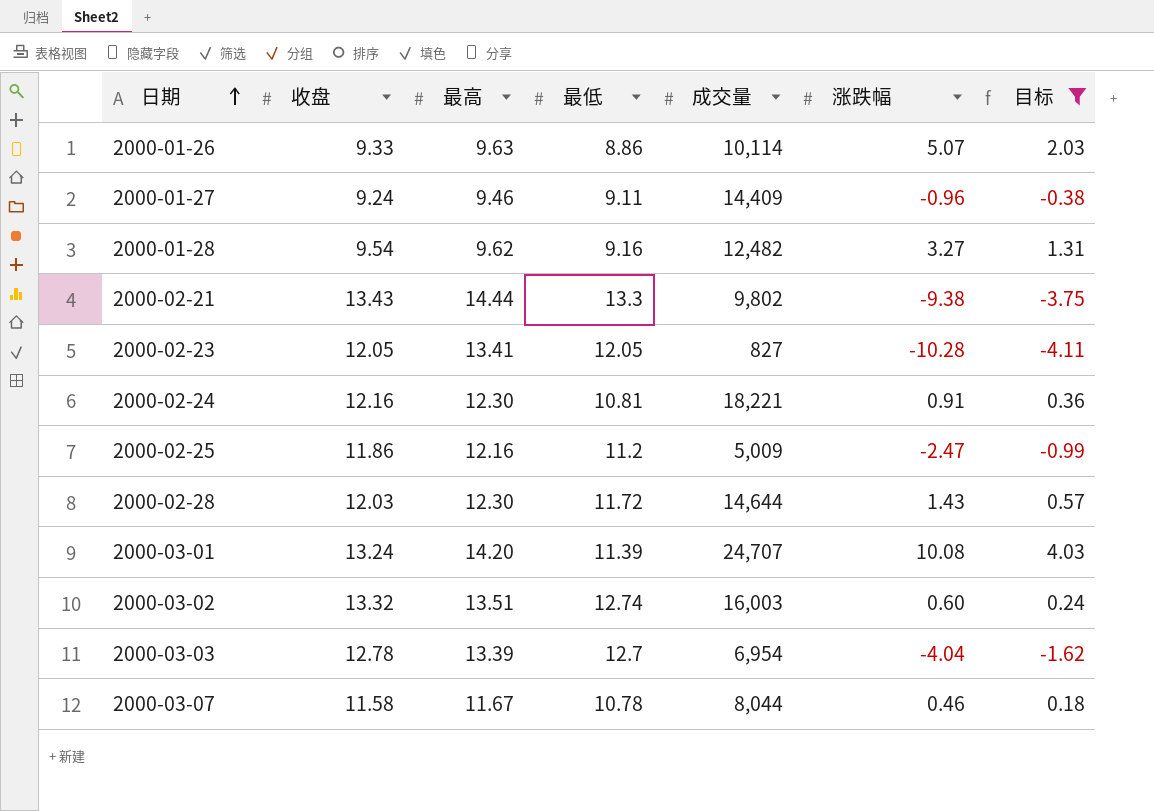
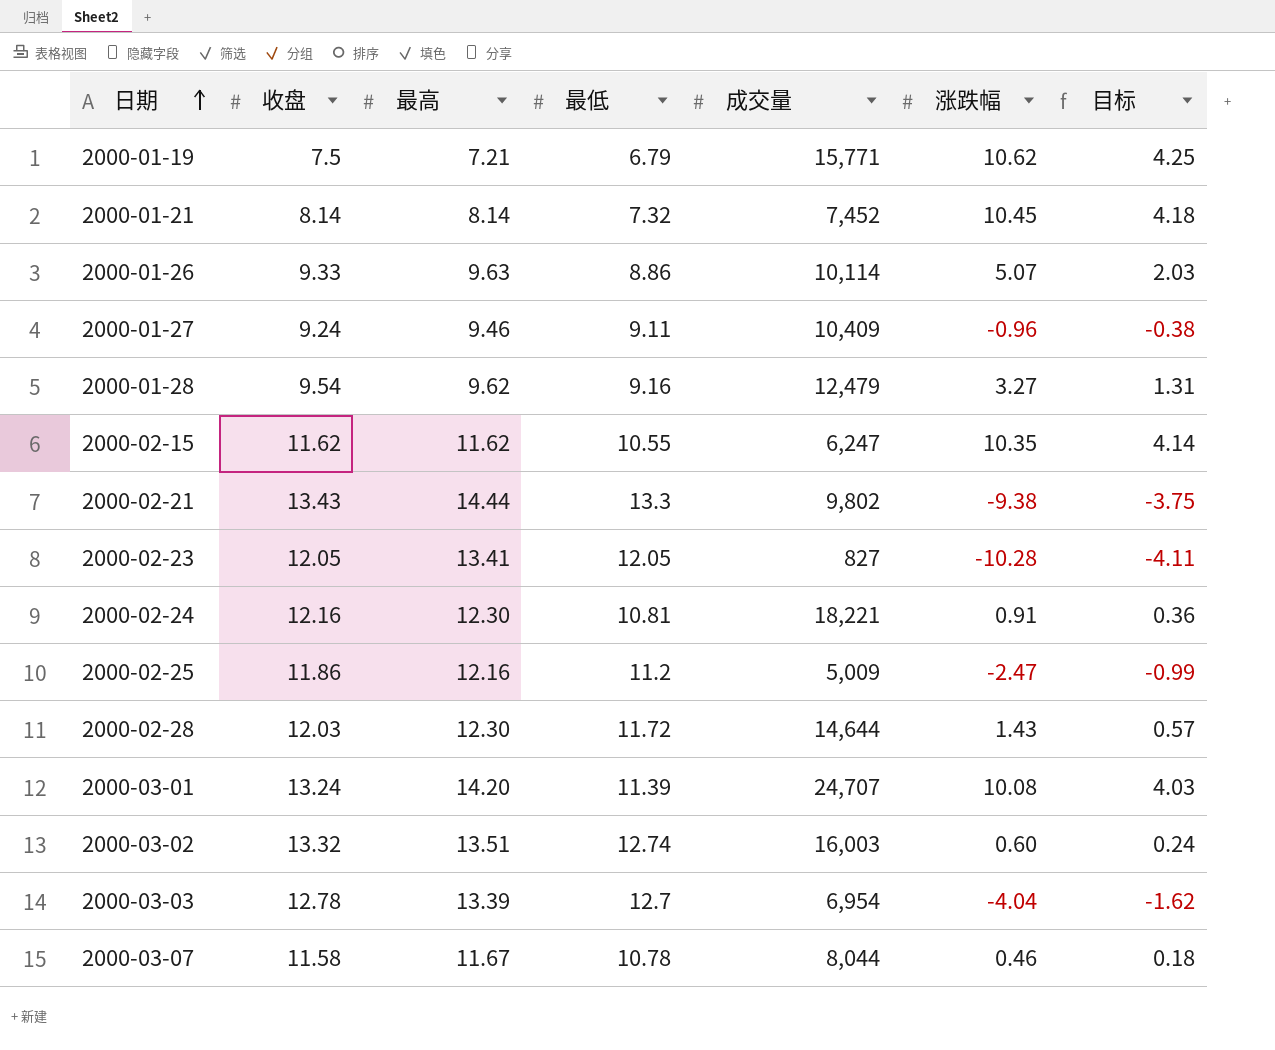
filter: 目标 <= 4.03 -> none
2000-01-27 | 成交量: 14,409 -> 10,409
2000-01-28 | 成交量: 12,482 -> 12,479

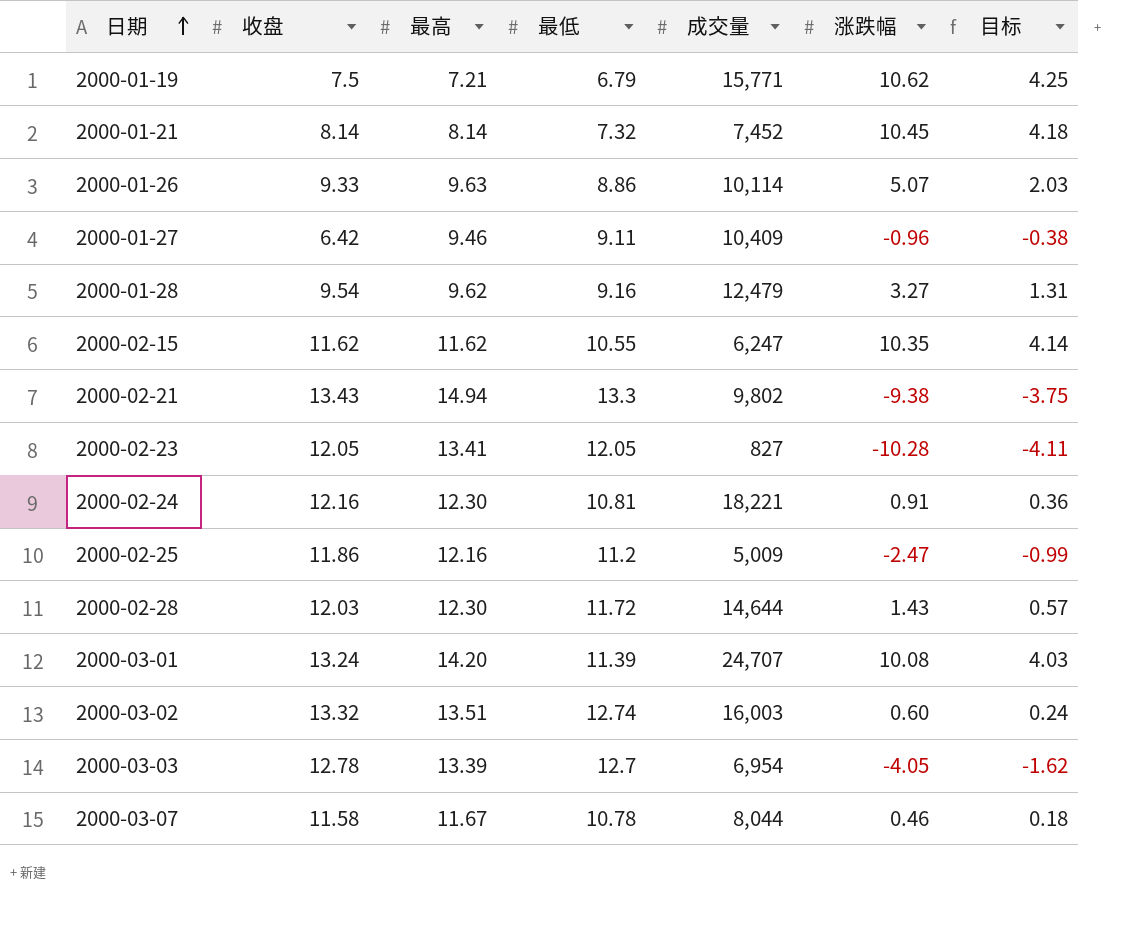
2000-01-27 | 收盘: 9.24 -> 6.42
2000-02-21 | 最高: 14.44 -> 14.94
2000-03-03 | 涨跌幅: -4.04 -> -4.05

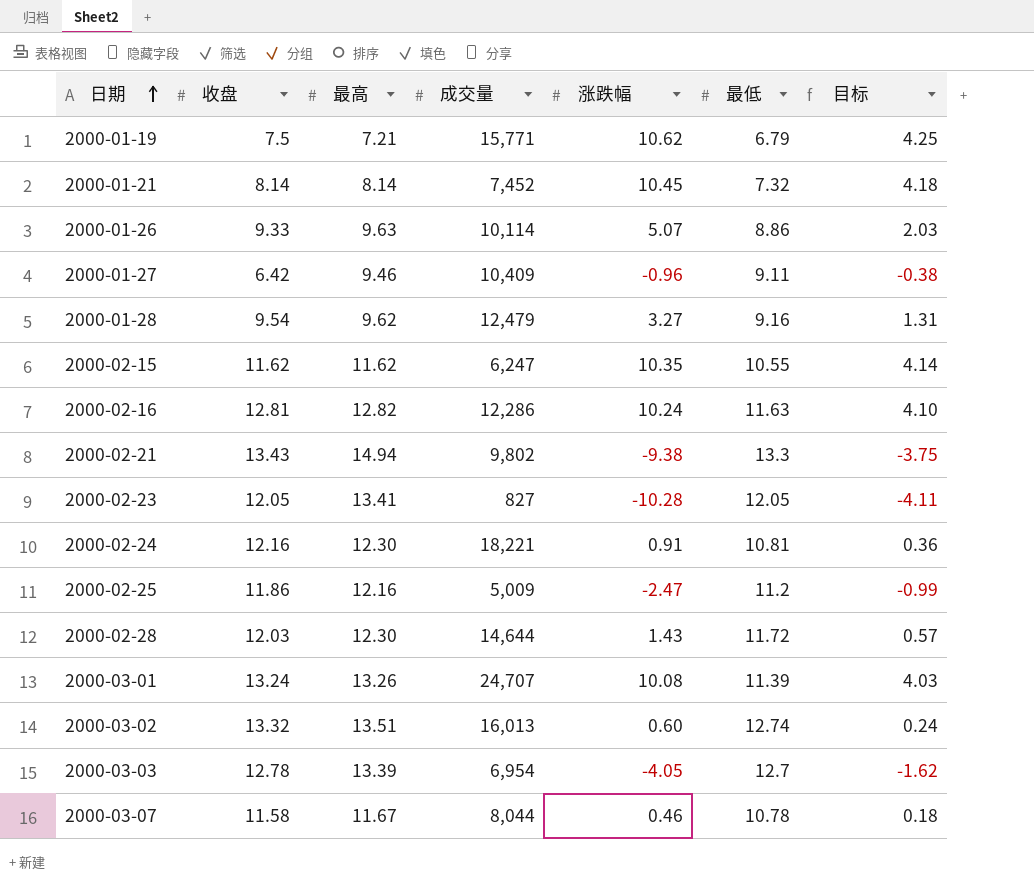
column 最低 | position: 4 -> 6
row 2000-02-16: none -> 12.81 | 12.82 | 12,286 | 10.24 | 11.63 | 4.10
2000-03-01 | 最高: 14.20 -> 13.26
2000-03-02 | 成交量: 16,003 -> 16,013

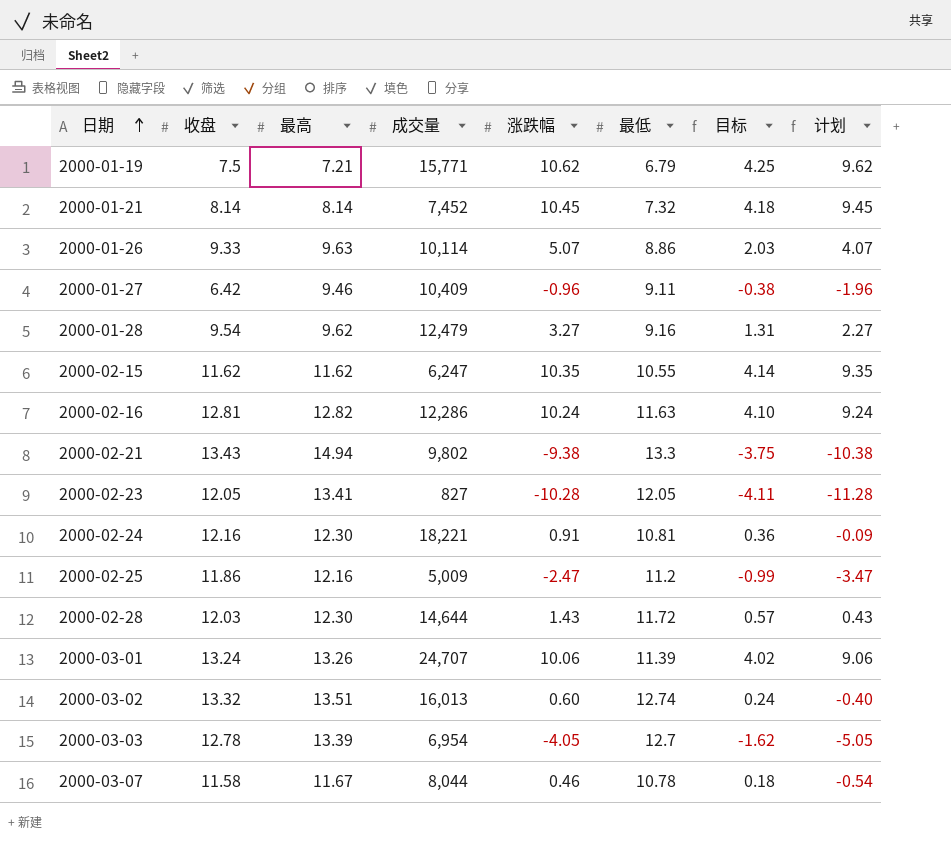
column 计划 | formula: none -> [涨跌幅] - 1
2000-03-01 | 涨跌幅: 10.08 -> 10.06
2000-03-01 | 目标: 4.03 -> 4.02

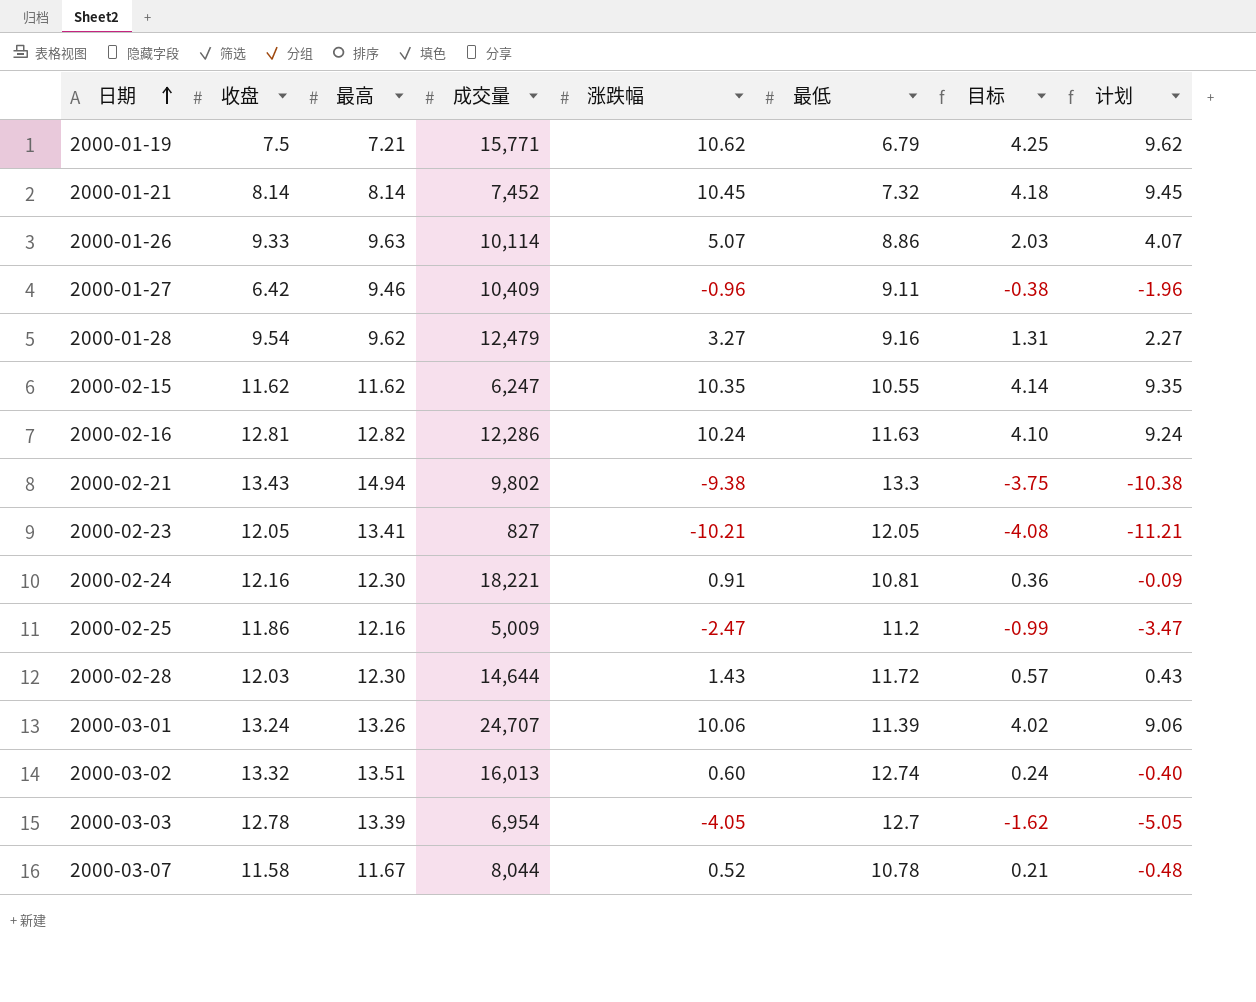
2000-02-23 | 涨跌幅: -10.28 -> -10.21
2000-02-23 | 目标: -4.11 -> -4.08
2000-02-23 | 计划: -11.28 -> -11.21
2000-03-07 | 涨跌幅: 0.46 -> 0.52
2000-03-07 | 目标: 0.18 -> 0.21
2000-03-07 | 计划: -0.54 -> -0.48

